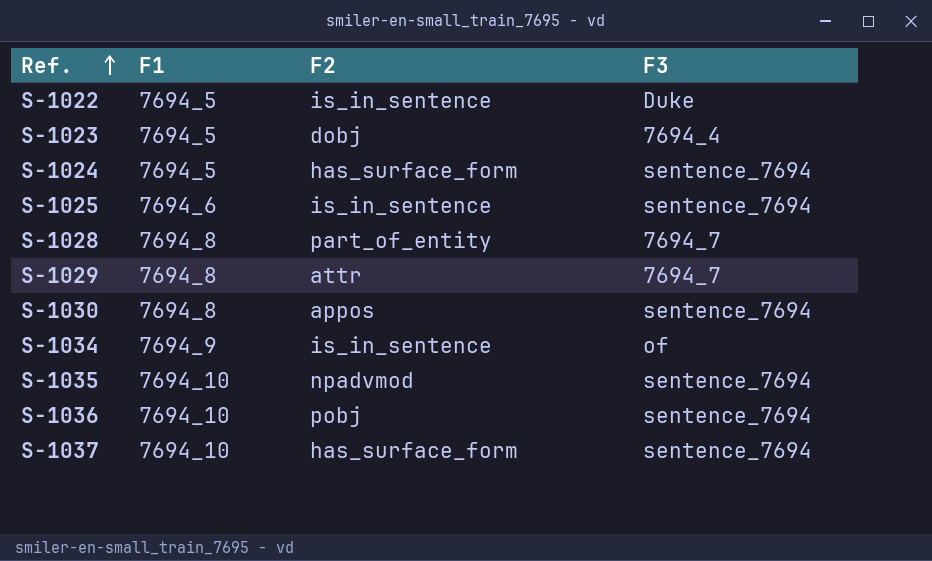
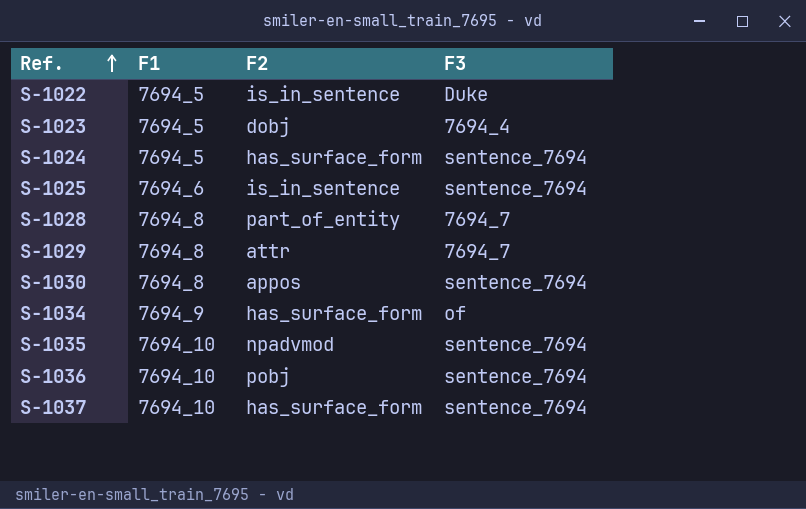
S-1034 | F2: is_in_sentence -> has_surface_form

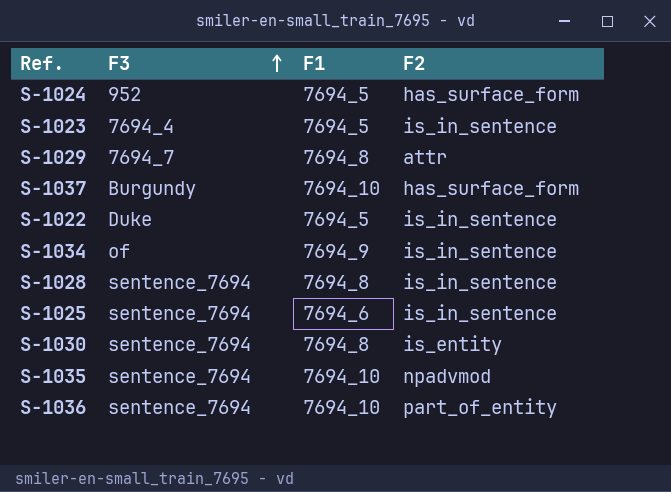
row order: Ref. ascending -> F3 ascending
column F3 | position: 4 -> 2
S-1024 | F3: sentence_7694 -> 952
S-1023 | F2: dobj -> is_in_sentence
S-1037 | F3: sentence_7694 -> Burgundy
S-1034 | F2: has_surface_form -> is_in_sentence
S-1028 | F3: 7694_7 -> sentence_7694
S-1028 | F2: part_of_entity -> is_in_sentence
S-1030 | F2: appos -> is_entity
S-1036 | F2: pobj -> part_of_entity

